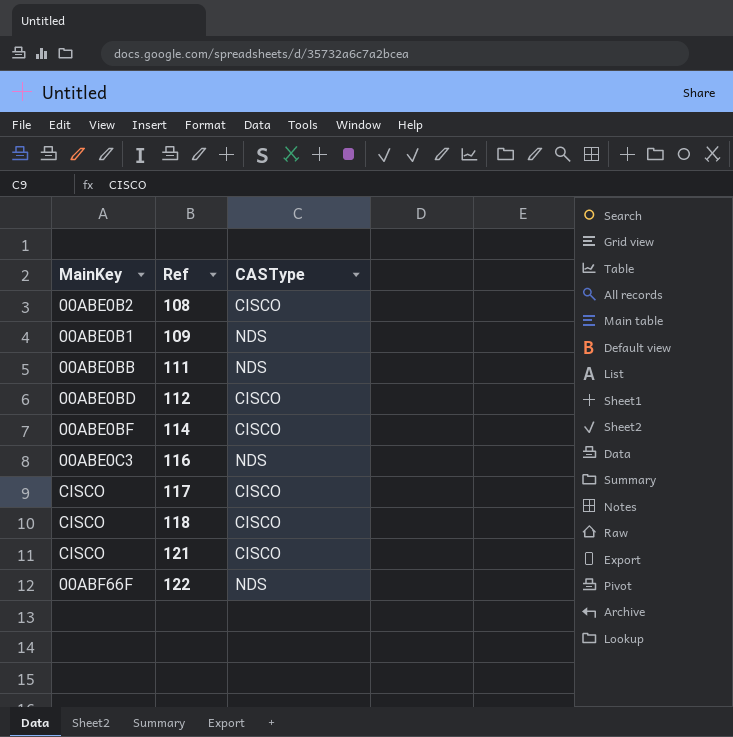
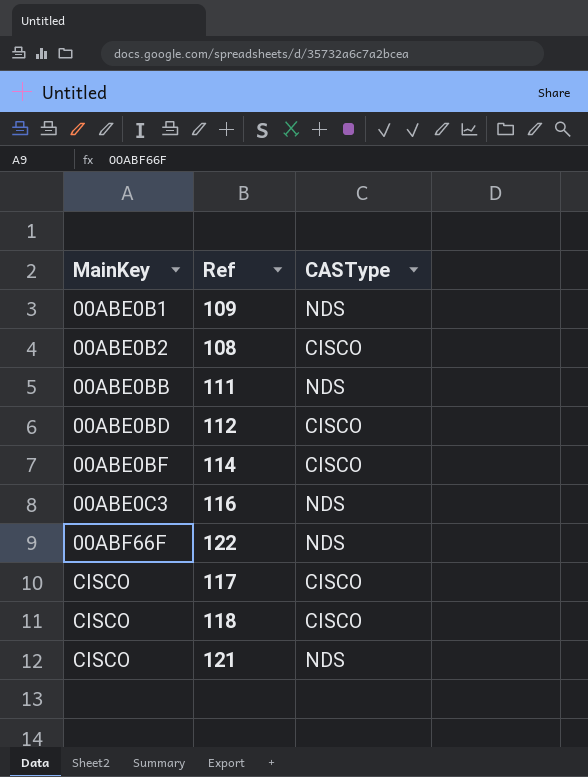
row order: Ref ascending -> MainKey ascending
121 | CASType: CISCO -> NDS

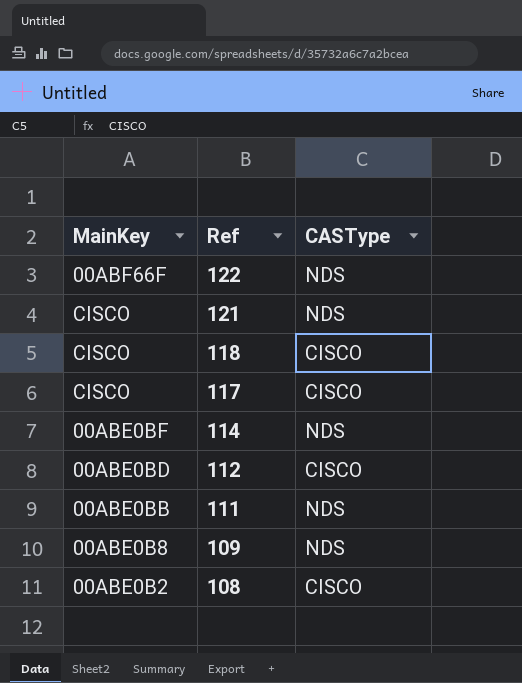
row order: MainKey ascending -> Ref descending
row 116: 00ABE0C3 | NDS -> none
114 | CASType: CISCO -> NDS
109 | MainKey: 00ABE0B1 -> 00ABE0B8

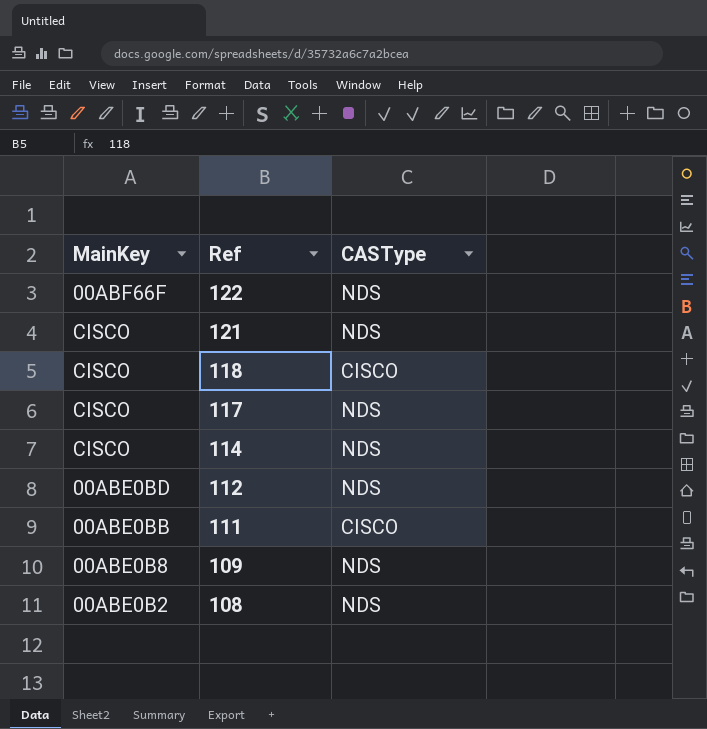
117 | CASType: CISCO -> NDS
114 | MainKey: 00ABE0BF -> CISCO
112 | CASType: CISCO -> NDS
111 | CASType: NDS -> CISCO
108 | CASType: CISCO -> NDS

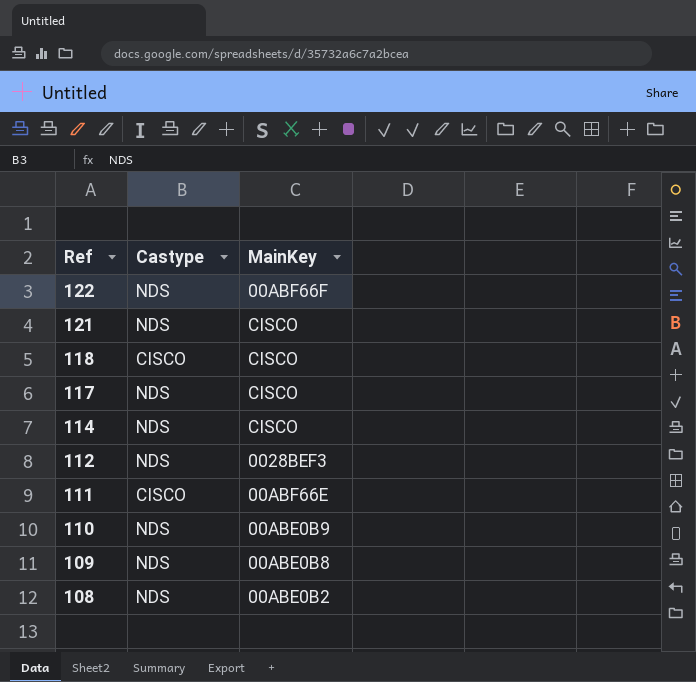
column name: CASType -> Castype
column MainKey | position: 1 -> 3
112 | MainKey: 00ABE0BD -> 0028BEF3
111 | MainKey: 00ABE0BB -> 00ABF66E
row 110: none -> NDS | 00ABE0B9

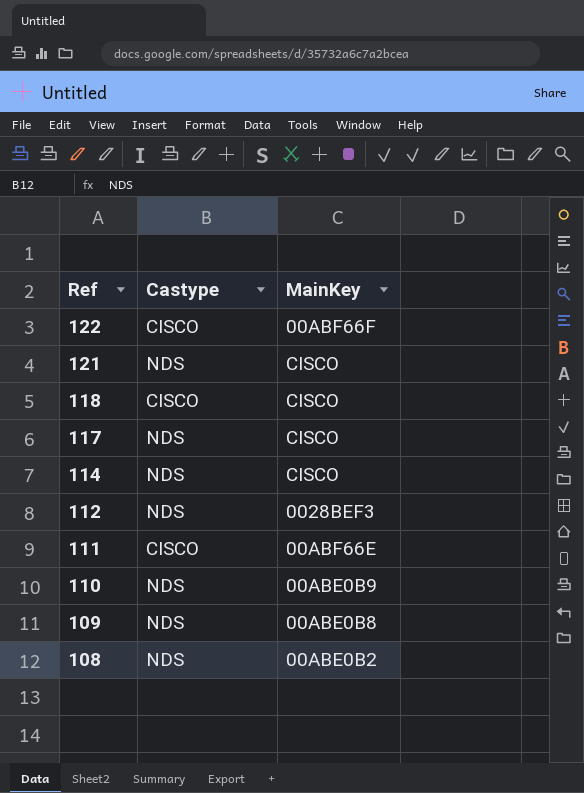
122 | Castype: NDS -> CISCO

